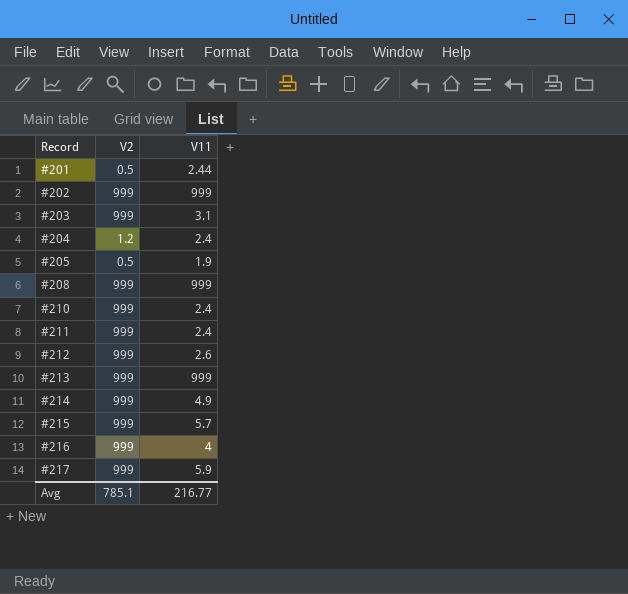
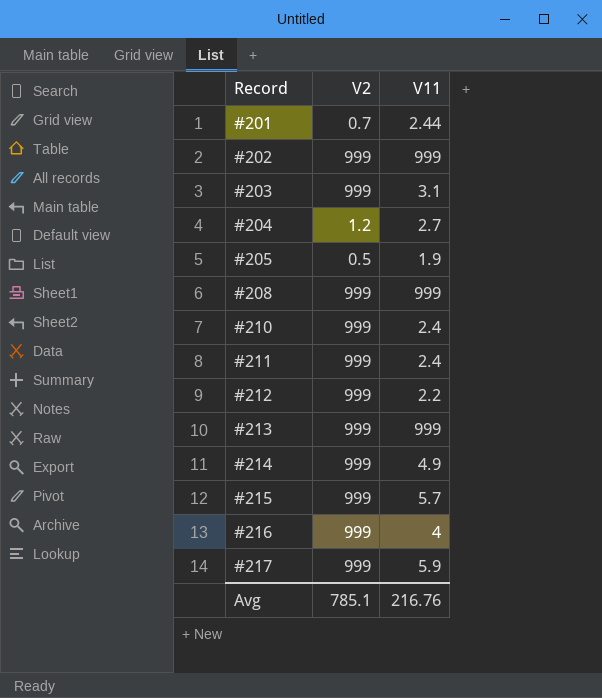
#201 | V2: 0.5 -> 0.7
#204 | V11: 2.4 -> 2.7
#212 | V11: 2.6 -> 2.2
Avg | V11: 216.77 -> 216.76

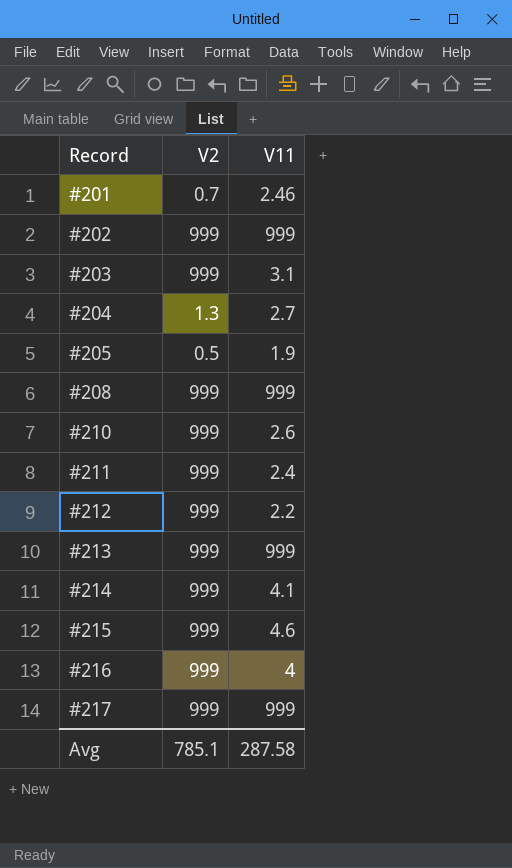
#201 | V11: 2.44 -> 2.46
#204 | V2: 1.2 -> 1.3
#210 | V11: 2.4 -> 2.6
#214 | V11: 4.9 -> 4.1
#215 | V11: 5.7 -> 4.6
#217 | V11: 5.9 -> 999
Avg | V11: 216.76 -> 287.58

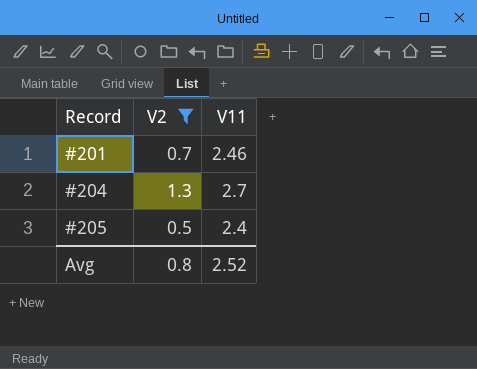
filter: none -> V2 != 999
#205 | V11: 1.9 -> 2.4
Avg | V2: 785.1 -> 0.8
Avg | V11: 287.58 -> 2.52

